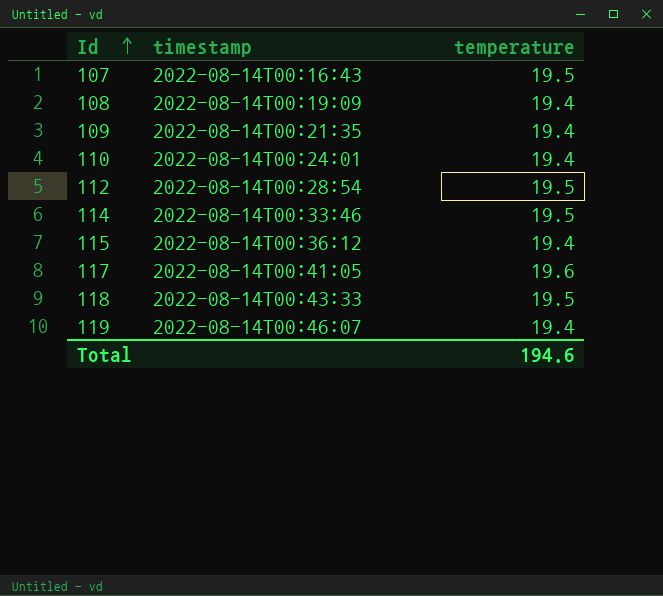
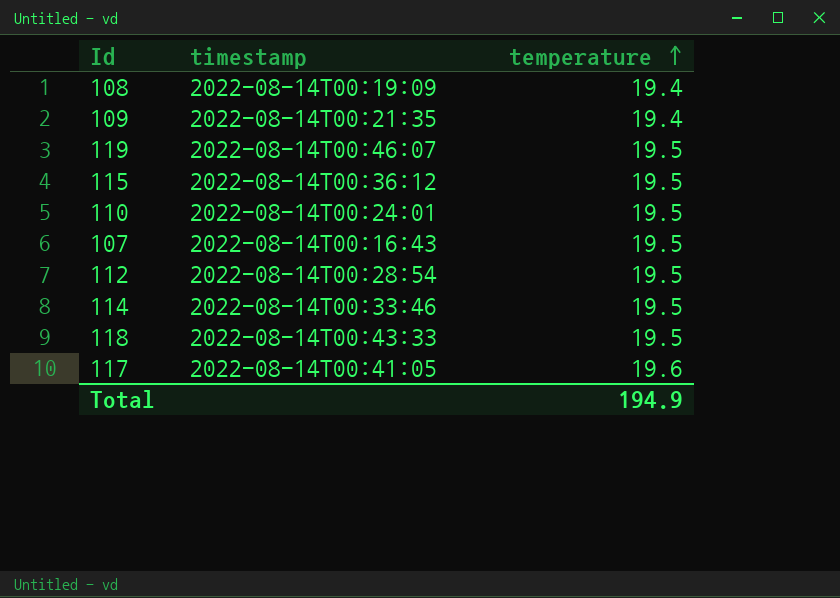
row order: Id ascending -> temperature ascending
119 | temperature: 19.4 -> 19.5
115 | temperature: 19.4 -> 19.5
110 | temperature: 19.4 -> 19.5
Total | temperature: 194.6 -> 194.9

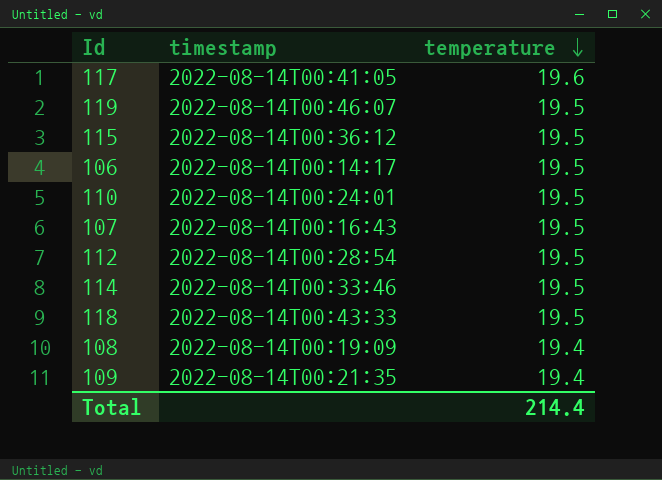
row order: temperature ascending -> temperature descending
row 106: none -> 2022-08-14T00:14:17 | 19.5
Total | temperature: 194.9 -> 214.4

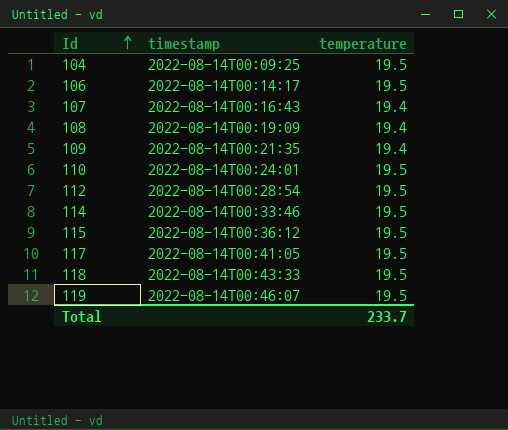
row order: temperature descending -> Id ascending
row 104: none -> 2022-08-14T00:09:25 | 19.5
107 | temperature: 19.5 -> 19.4
117 | temperature: 19.6 -> 19.5
Total | temperature: 214.4 -> 233.7

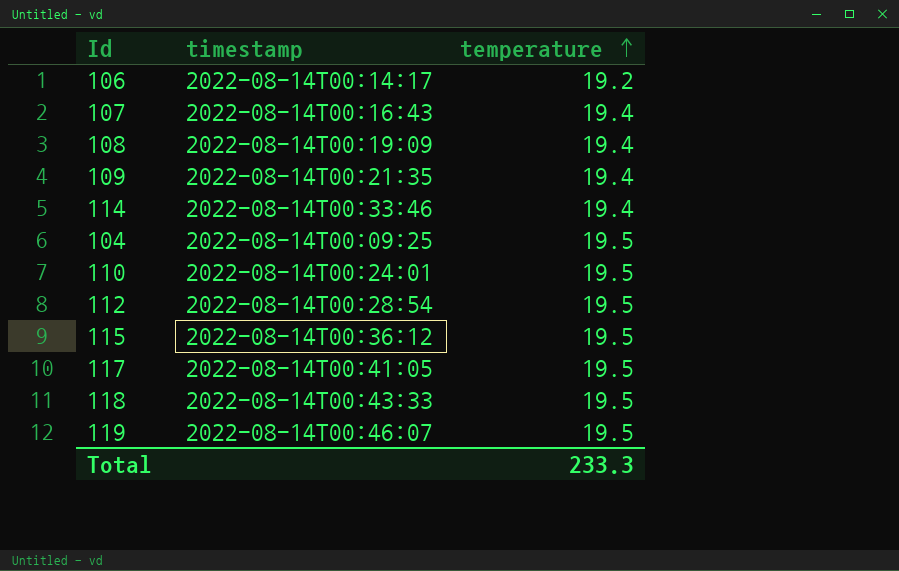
row order: Id ascending -> temperature ascending
106 | temperature: 19.5 -> 19.2
114 | temperature: 19.5 -> 19.4
Total | temperature: 233.7 -> 233.3

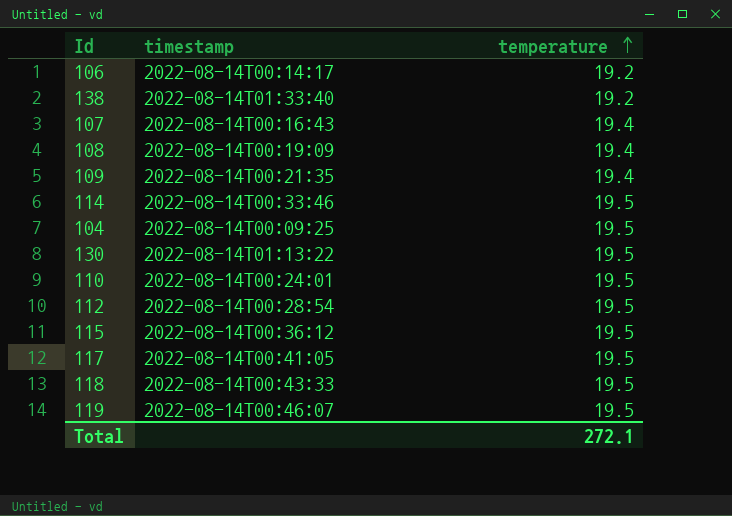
row 138: none -> 2022-08-14T01:33:40 | 19.2
114 | temperature: 19.4 -> 19.5
row 130: none -> 2022-08-14T01:13:22 | 19.5
Total | temperature: 233.3 -> 272.1

